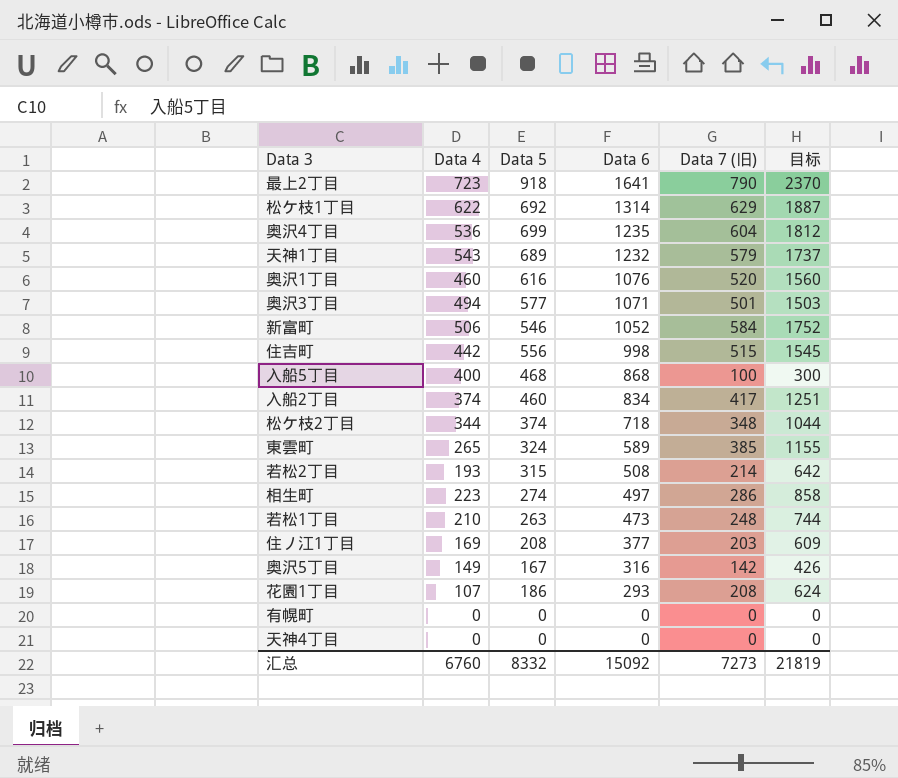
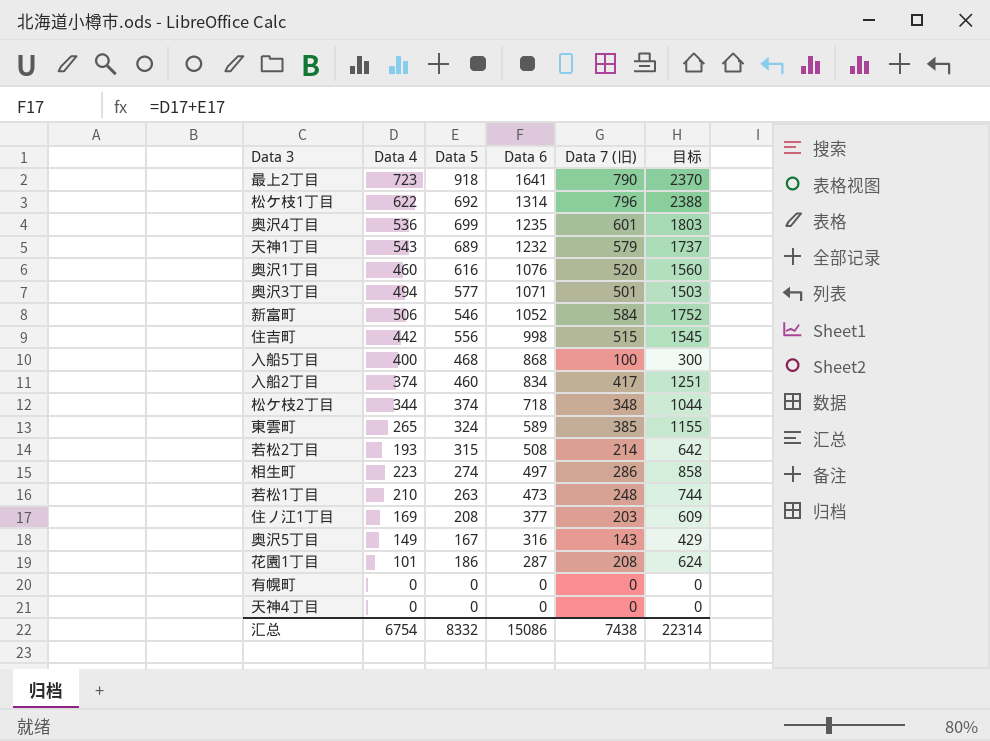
松ケ枝1丁目 | Data 7 (旧): 629 -> 796
松ケ枝1丁目 | 目标: 1887 -> 2388
奥沢4丁目 | Data 7 (旧): 604 -> 601
奥沢4丁目 | 目标: 1812 -> 1803
奥沢5丁目 | Data 7 (旧): 142 -> 143
奥沢5丁目 | 目标: 426 -> 429
花園1丁目 | Data 4: 107 -> 101
花園1丁目 | Data 6: 293 -> 287
汇总 | Data 4: 6760 -> 6754
汇总 | Data 6: 15092 -> 15086
汇总 | Data 7 (旧): 7273 -> 7438
汇总 | 目标: 21819 -> 22314

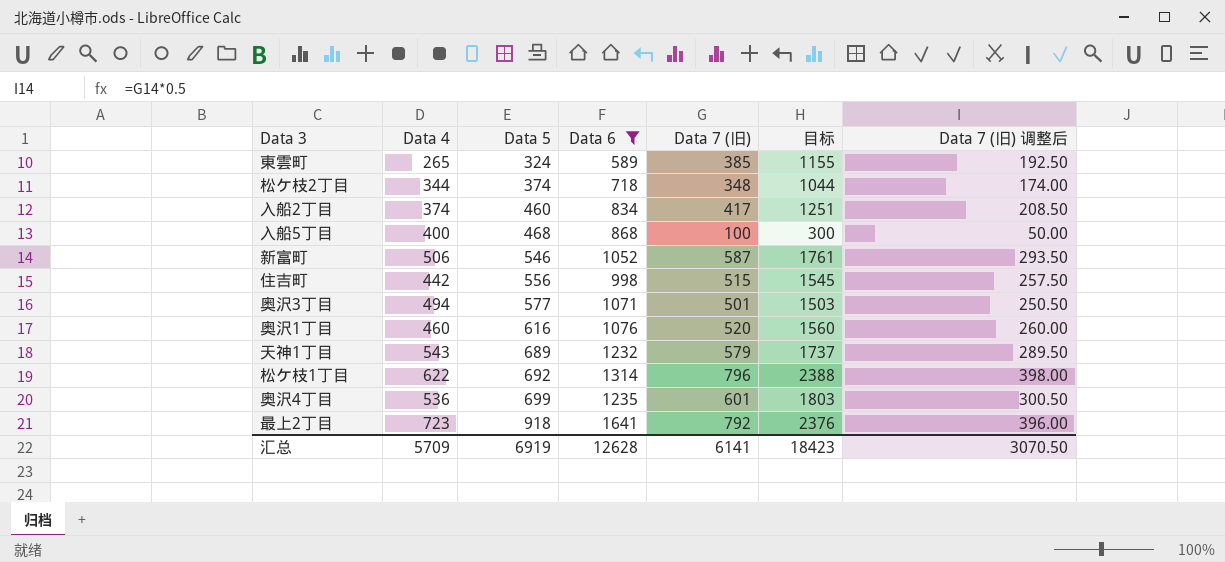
filter: none -> Data 6 >= 589
row order: Data 6 descending -> Data 5 ascending
column Data 7 (旧) 调整后 | formula: none -> [Data 7 (旧)] * 0.5
新富町 | Data 7 (旧): 584 -> 587
新富町 | 目标: 1752 -> 1761
最上2丁目 | Data 7 (旧): 790 -> 792
最上2丁目 | 目标: 2370 -> 2376
汇总 | Data 4: 6754 -> 5709
汇总 | Data 5: 8332 -> 6919
汇总 | Data 6: 15086 -> 12628
汇总 | Data 7 (旧): 7438 -> 6141
汇总 | 目标: 22314 -> 18423

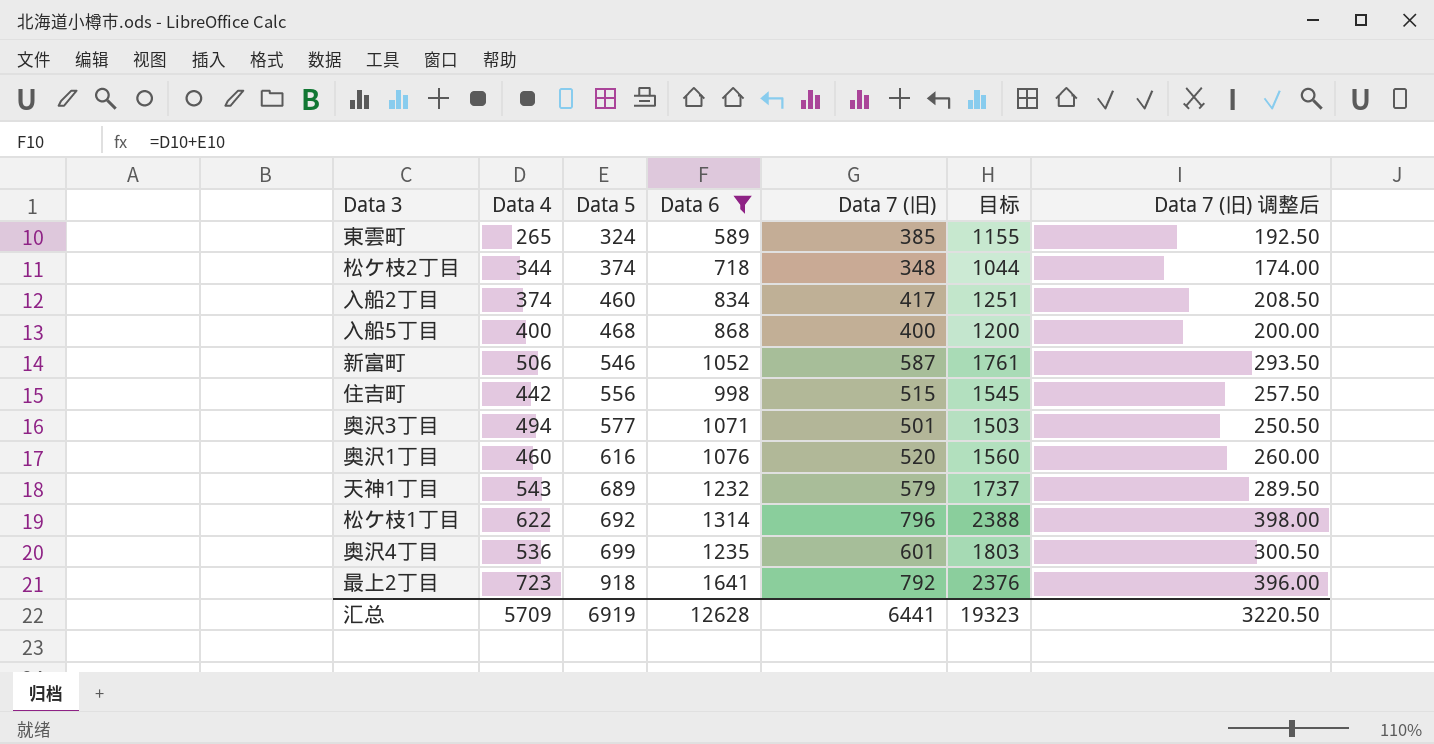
入船5丁目 | Data 7 (旧): 100 -> 400
入船5丁目 | 目标: 300 -> 1200
入船5丁目 | Data 7 (旧) 调整后: 50.00 -> 200.00
汇总 | Data 7 (旧): 6141 -> 6441
汇总 | 目标: 18423 -> 19323
汇总 | Data 7 (旧) 调整后: 3070.50 -> 3220.50

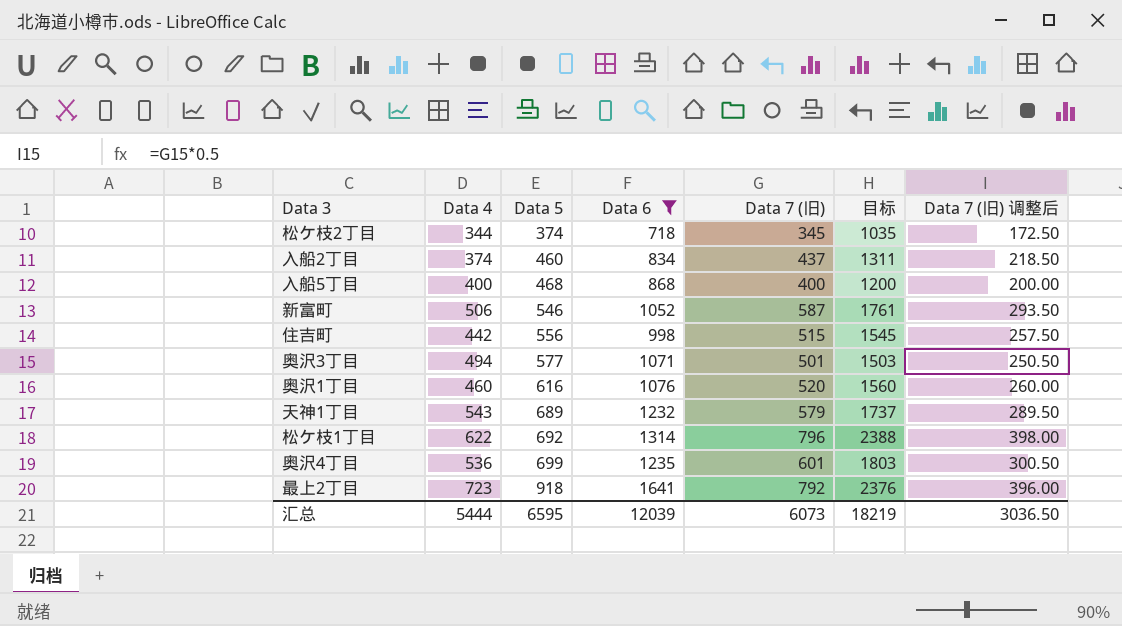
row 東雲町: 265 | 324 | 589 | 385 | 1155 | 192.50 -> none
松ケ枝2丁目 | Data 7 (旧): 348 -> 345
松ケ枝2丁目 | 目标: 1044 -> 1035
松ケ枝2丁目 | Data 7 (旧) 调整后: 174.00 -> 172.50
入船2丁目 | Data 7 (旧): 417 -> 437
入船2丁目 | 目标: 1251 -> 1311
入船2丁目 | Data 7 (旧) 调整后: 208.50 -> 218.50
汇总 | Data 4: 5709 -> 5444
汇总 | Data 5: 6919 -> 6595
汇总 | Data 6: 12628 -> 12039
汇总 | Data 7 (旧): 6441 -> 6073
汇总 | 目标: 19323 -> 18219
汇总 | Data 7 (旧) 调整后: 3220.50 -> 3036.50

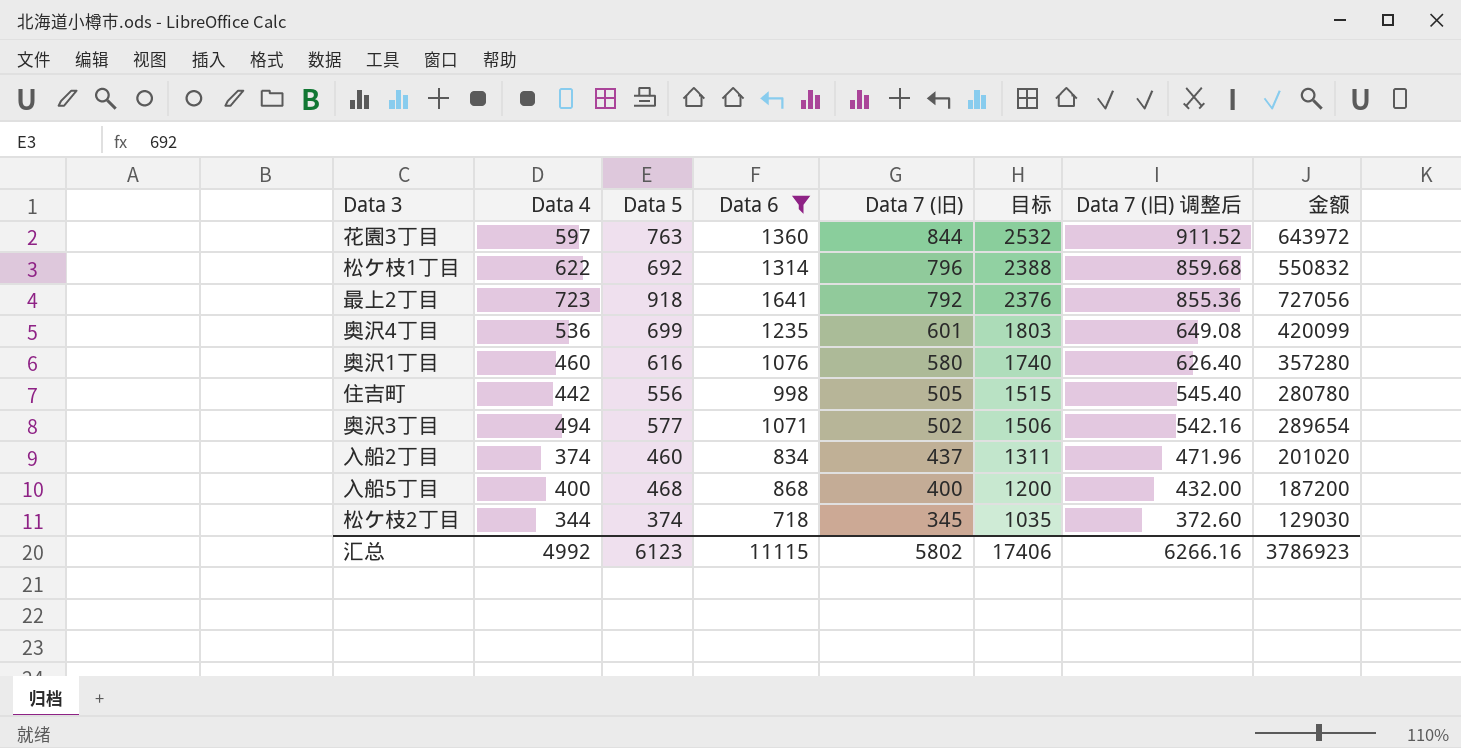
row order: Data 5 ascending -> Data 7 (旧) descending
column Data 7 (旧) 调整后 | formula: [Data 7 (旧)] * 0.5 -> [Data 7 (旧)] * 1.08
column 金额 | formula: none -> [Data 5] * [Data 7 (旧)]
row 新富町: 506 | 546 | 1052 | 587 | 1761 | 293.50 -> none
row 天神1丁目: 543 | 689 | 1232 | 579 | 1737 | 289.50 -> none
row 花園3丁目: none -> 597 | 763 | 1360 | 844 | 2532 | 911.52 | 643972
奥沢1丁目 | Data 7 (旧): 520 -> 580
奥沢1丁目 | 目标: 1560 -> 1740
住吉町 | Data 7 (旧): 515 -> 505
住吉町 | 目标: 1545 -> 1515
奥沢3丁目 | Data 7 (旧): 501 -> 502
奥沢3丁目 | 目标: 1503 -> 1506
汇总 | Data 4: 5444 -> 4992
汇总 | Data 5: 6595 -> 6123
汇总 | Data 6: 12039 -> 11115
汇总 | Data 7 (旧): 6073 -> 5802
汇总 | 目标: 18219 -> 17406
汇总 | Data 7 (旧) 调整后: 3036.50 -> 6266.16

